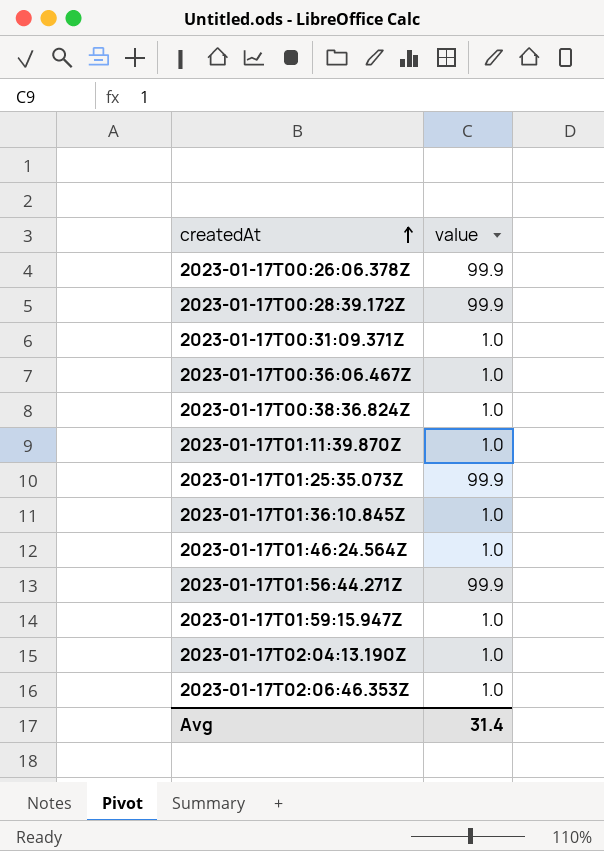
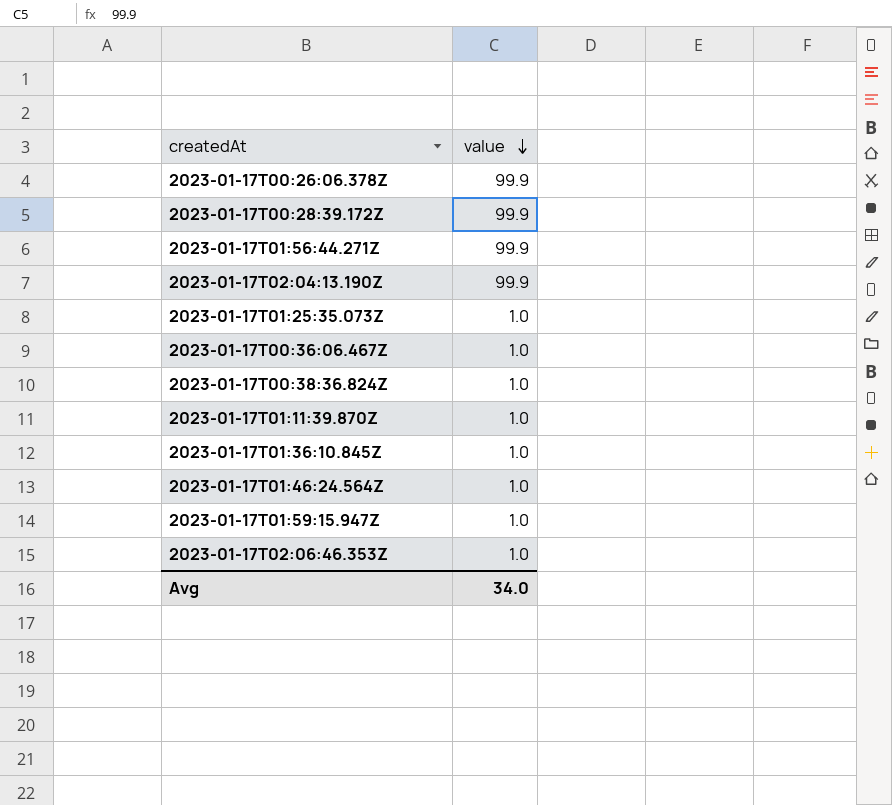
row order: createdAt ascending -> value descending
row 2023-01-17T00:31:09.371Z: 1.0 -> none
2023-01-17T02:04:13.190Z | value: 1.0 -> 99.9
2023-01-17T01:25:35.073Z | value: 99.9 -> 1.0
Avg | value: 31.4 -> 34.0

